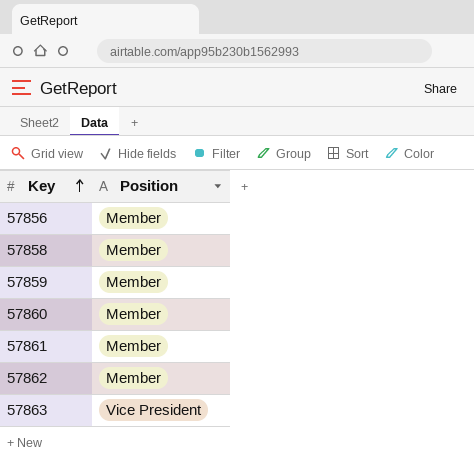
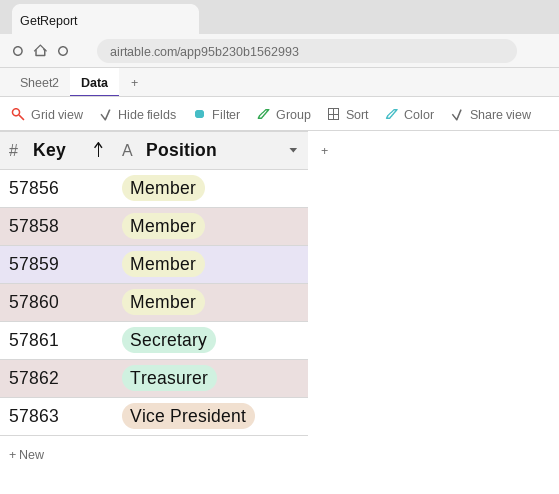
57861 | Position: Member -> Secretary
57862 | Position: Member -> Treasurer

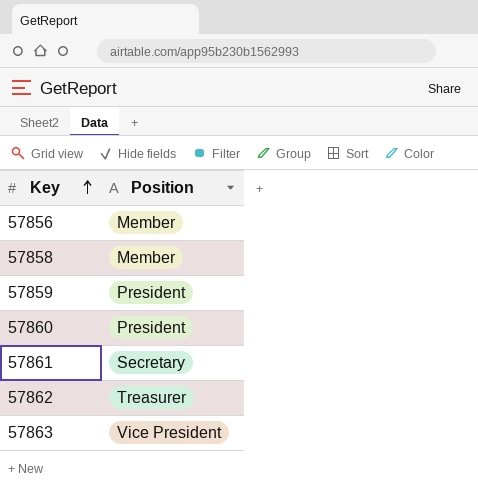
57859 | Position: Member -> President
57860 | Position: Member -> President

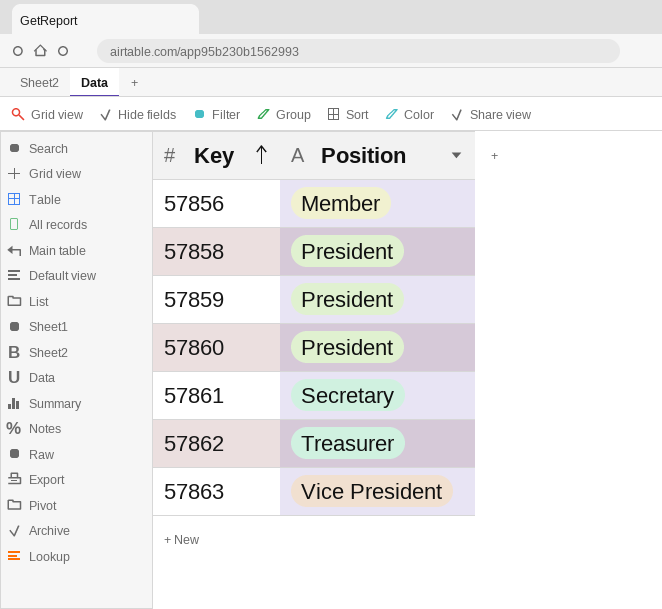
57858 | Position: Member -> President

